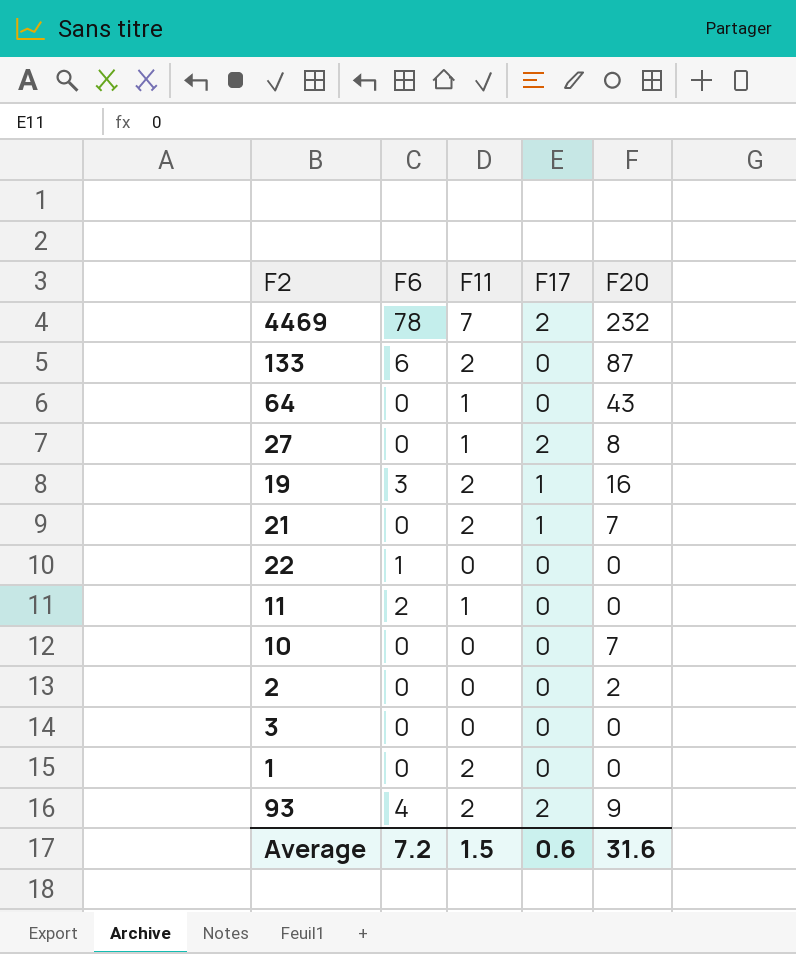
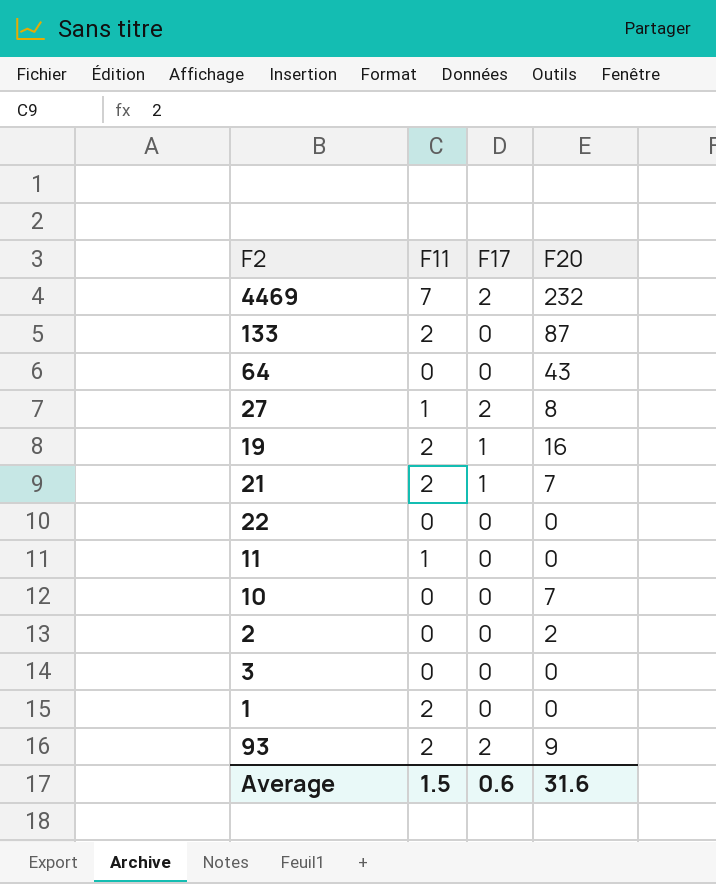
column F6 | position: 2 -> none
64 | F11: 1 -> 0

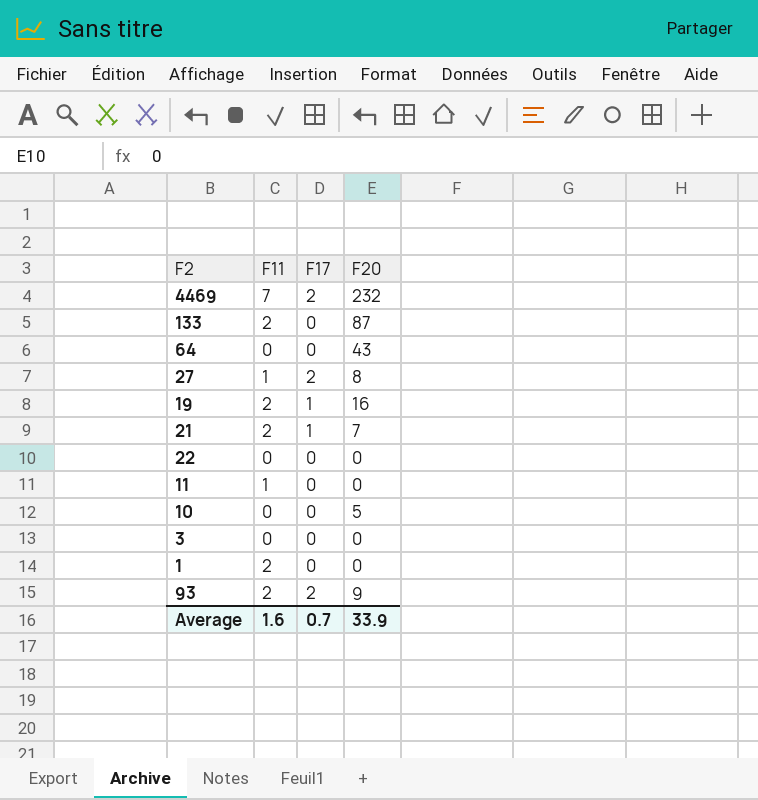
row 2: 0 | 0 | 2 -> none
10 | F20: 7 -> 5
Average | F11: 1.5 -> 1.6
Average | F17: 0.6 -> 0.7
Average | F20: 31.6 -> 33.9

